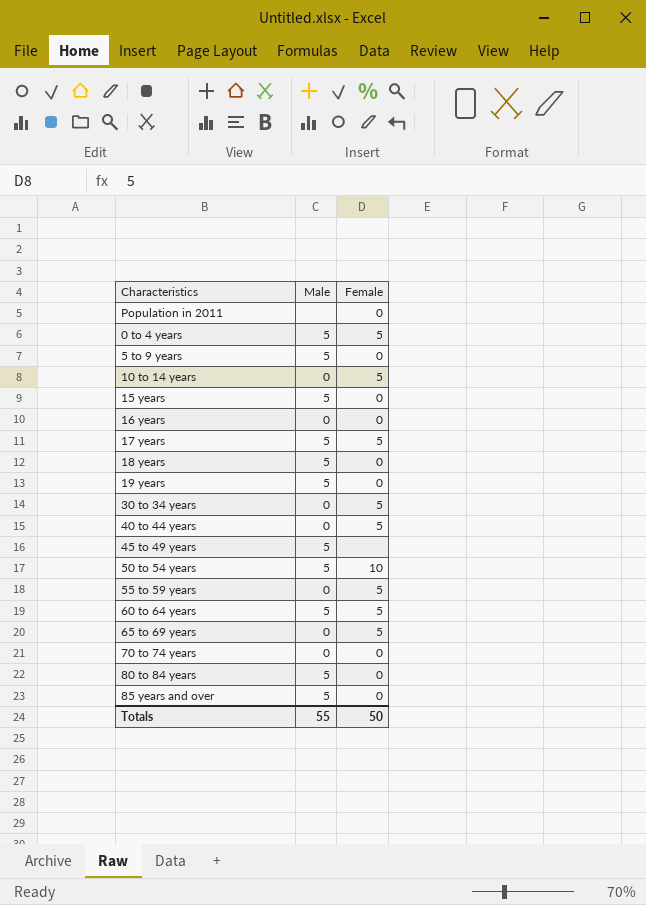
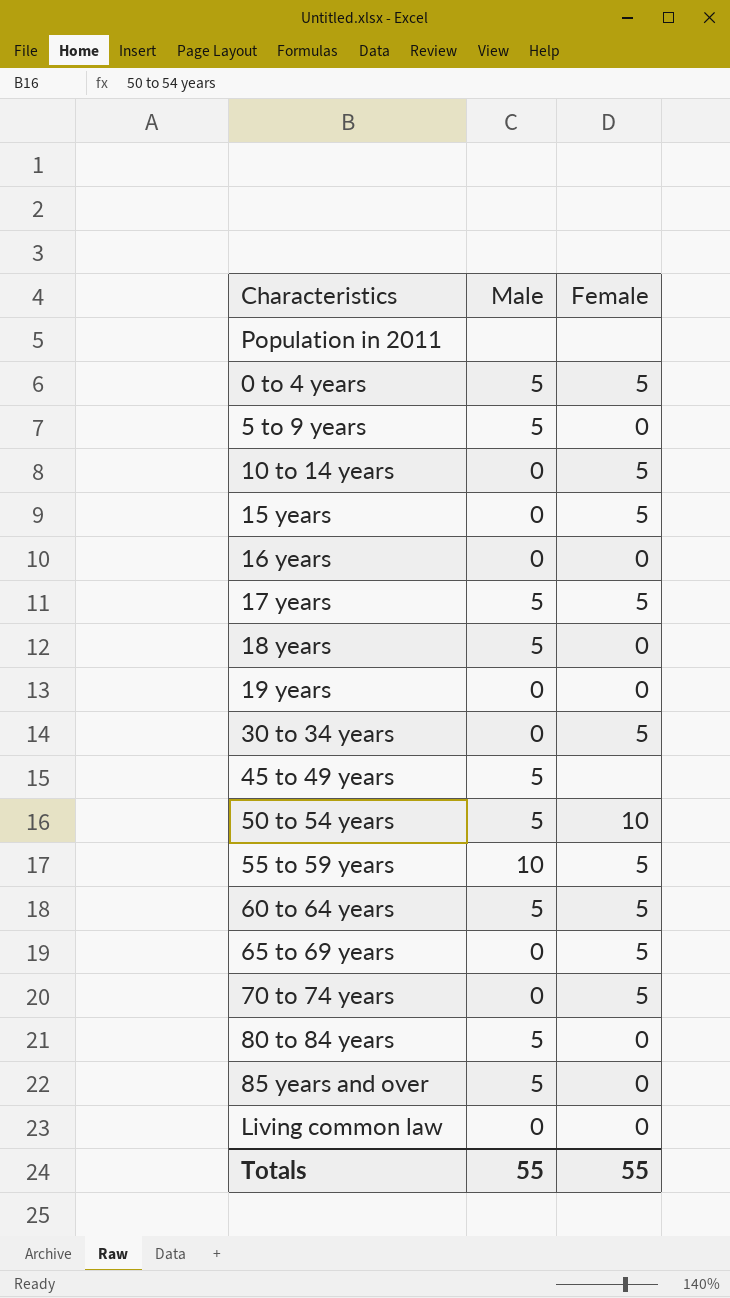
row 40 to 44 years: 0 | 5 -> none
Population in 2011 | Female: 0 -> none
15 years | Male: 5 -> 0
15 years | Female: 0 -> 5
19 years | Male: 5 -> 0
55 to 59 years | Male: 0 -> 10
70 to 74 years | Female: 0 -> 5
row Living common law: none -> 0 | 0
Totals | Female: 50 -> 55

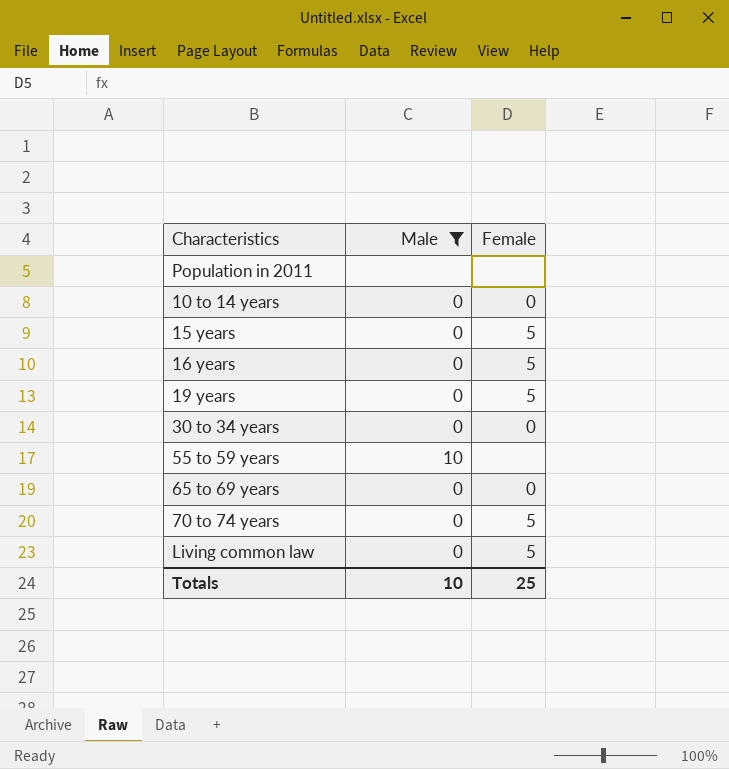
filter: none -> Male != 5
10 to 14 years | Female: 5 -> 0
16 years | Female: 0 -> 5
19 years | Female: 0 -> 5
30 to 34 years | Female: 5 -> 0
55 to 59 years | Female: 5 -> none
65 to 69 years | Female: 5 -> 0
Living common law | Female: 0 -> 5
Totals | Male: 55 -> 10
Totals | Female: 55 -> 25

